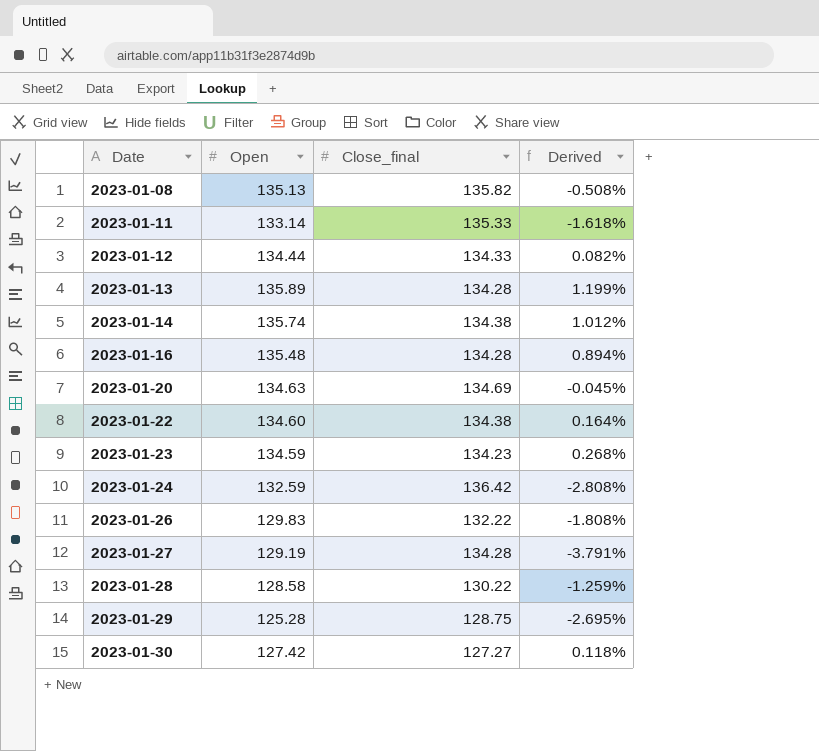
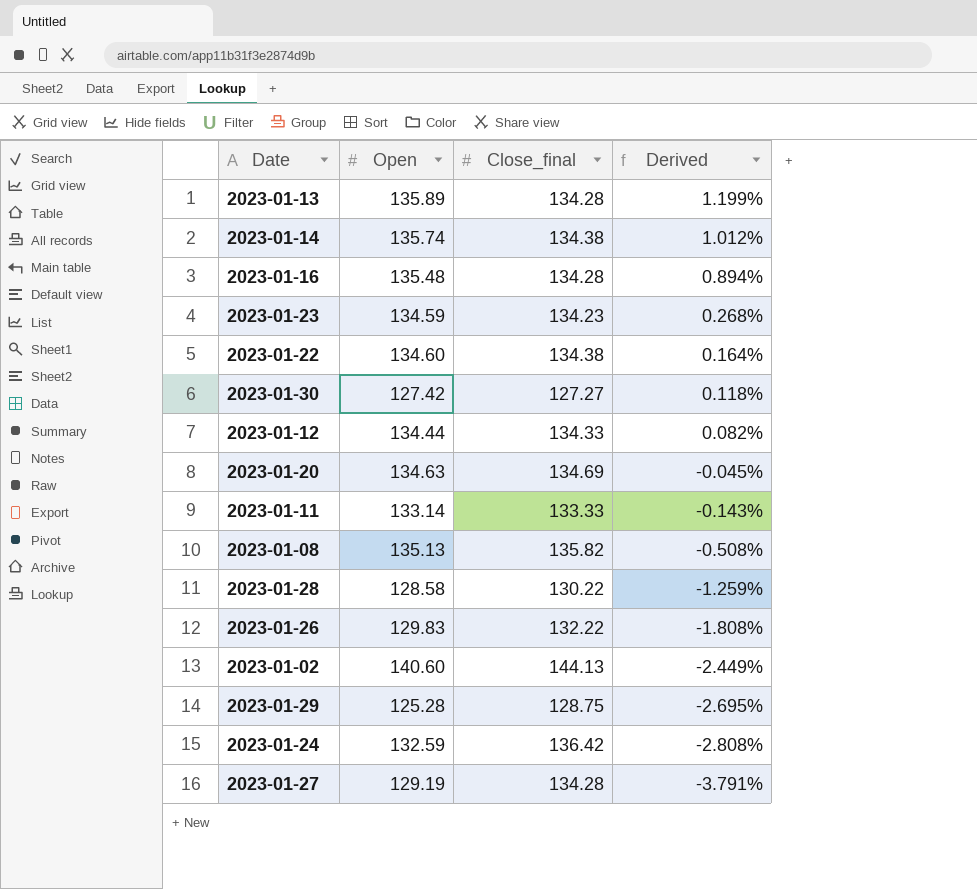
row order: Date ascending -> Derived descending
2023-01-11 | Close_final: 135.33 -> 133.33
2023-01-11 | Derived: -1.618% -> -0.143%
row 2023-01-02: none -> 140.60 | 144.13 | -2.449%

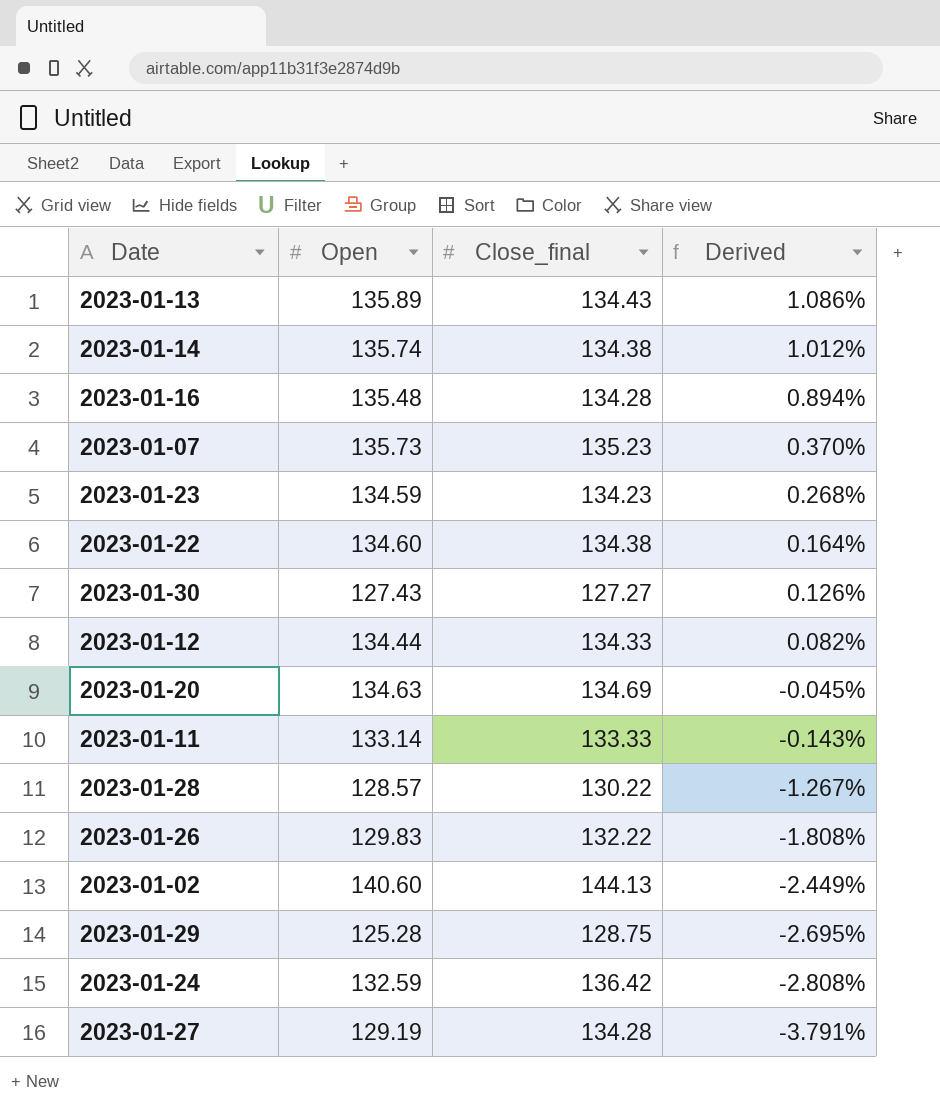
row 2023-01-08: 135.13 | 135.82 | -0.508% -> none
2023-01-13 | Close_final: 134.28 -> 134.43
2023-01-13 | Derived: 1.199% -> 1.086%
row 2023-01-07: none -> 135.73 | 135.23 | 0.370%
2023-01-30 | Open: 127.42 -> 127.43
2023-01-30 | Derived: 0.118% -> 0.126%
2023-01-28 | Open: 128.58 -> 128.57
2023-01-28 | Derived: -1.259% -> -1.267%

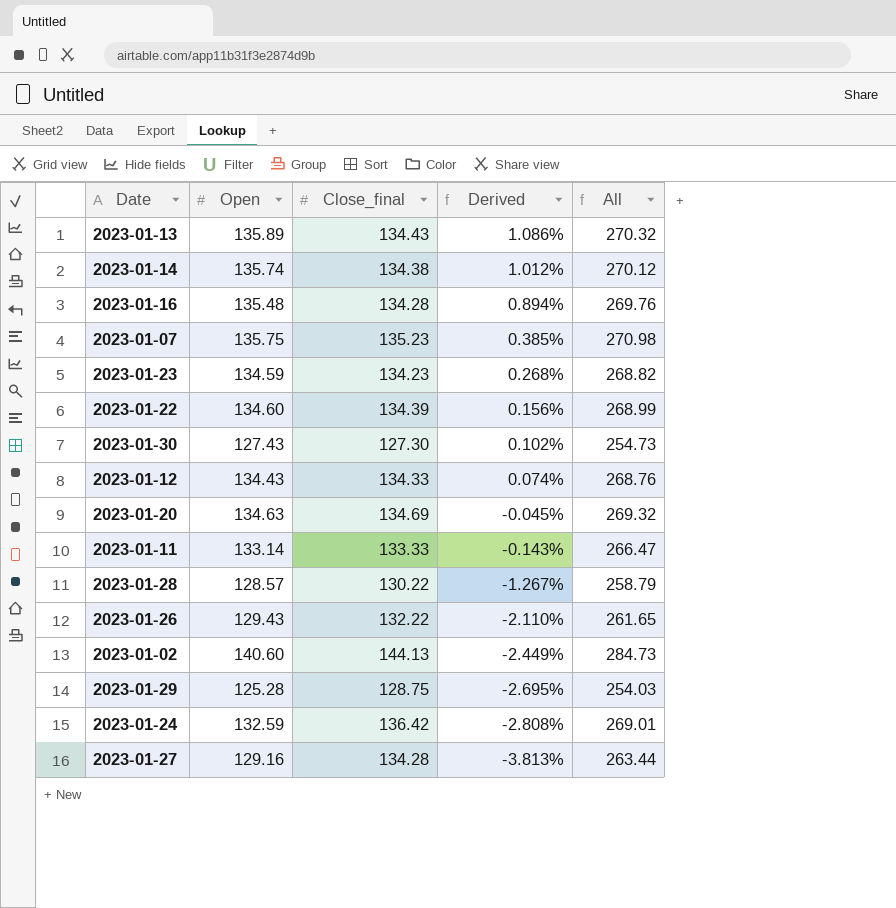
column All | formula: none -> [Open] + [Close_final]
2023-01-07 | Open: 135.73 -> 135.75
2023-01-07 | Derived: 0.370% -> 0.385%
2023-01-22 | Close_final: 134.38 -> 134.39
2023-01-22 | Derived: 0.164% -> 0.156%
2023-01-30 | Close_final: 127.27 -> 127.30
2023-01-30 | Derived: 0.126% -> 0.102%
2023-01-12 | Open: 134.44 -> 134.43
2023-01-12 | Derived: 0.082% -> 0.074%
2023-01-26 | Open: 129.83 -> 129.43
2023-01-26 | Derived: -1.808% -> -2.110%
2023-01-27 | Open: 129.19 -> 129.16
2023-01-27 | Derived: -3.791% -> -3.813%

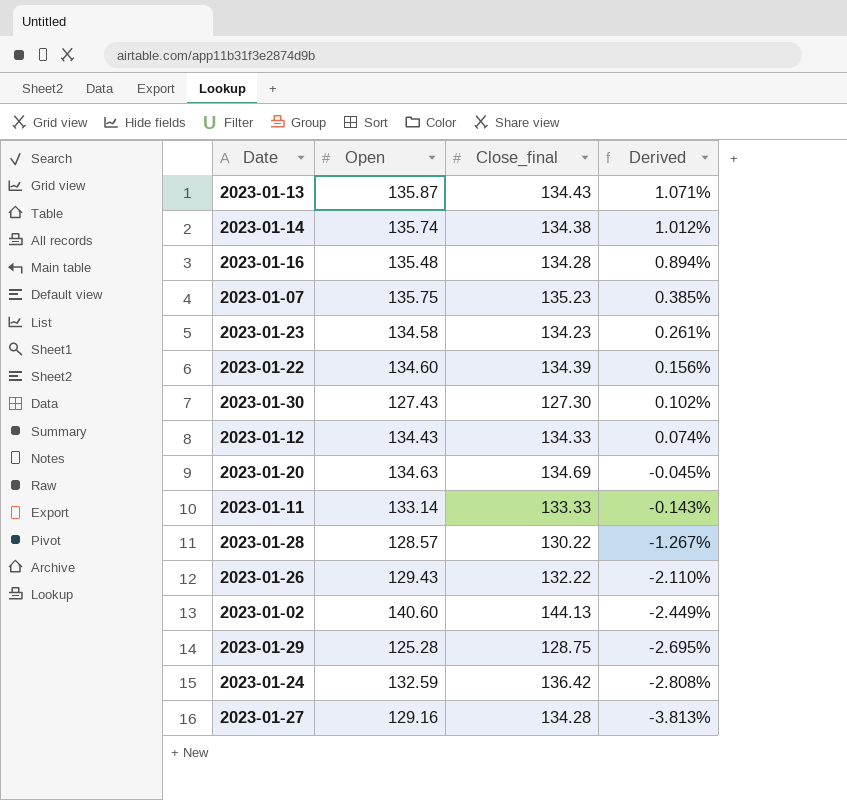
column All | formula: [Open] + [Close_final] -> none
2023-01-13 | Open: 135.89 -> 135.87
2023-01-13 | Derived: 1.086% -> 1.071%
2023-01-23 | Open: 134.59 -> 134.58
2023-01-23 | Derived: 0.268% -> 0.261%

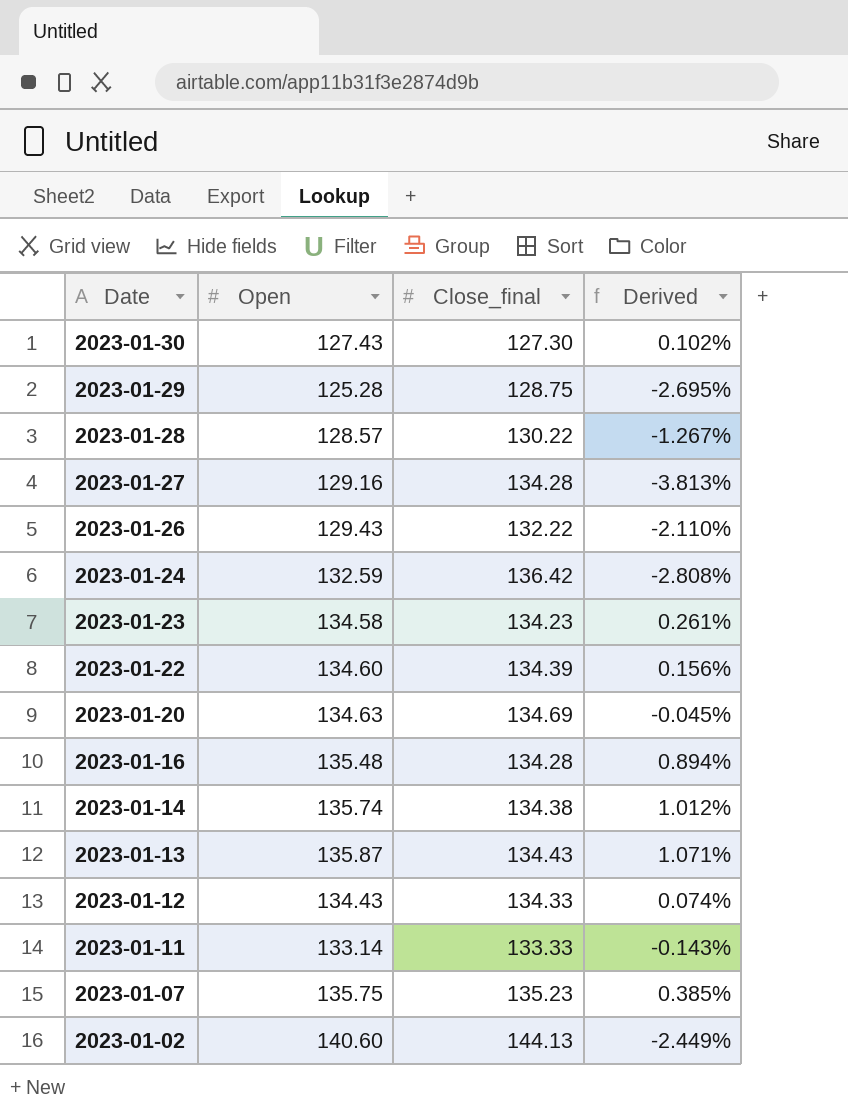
row order: Derived descending -> Date descending

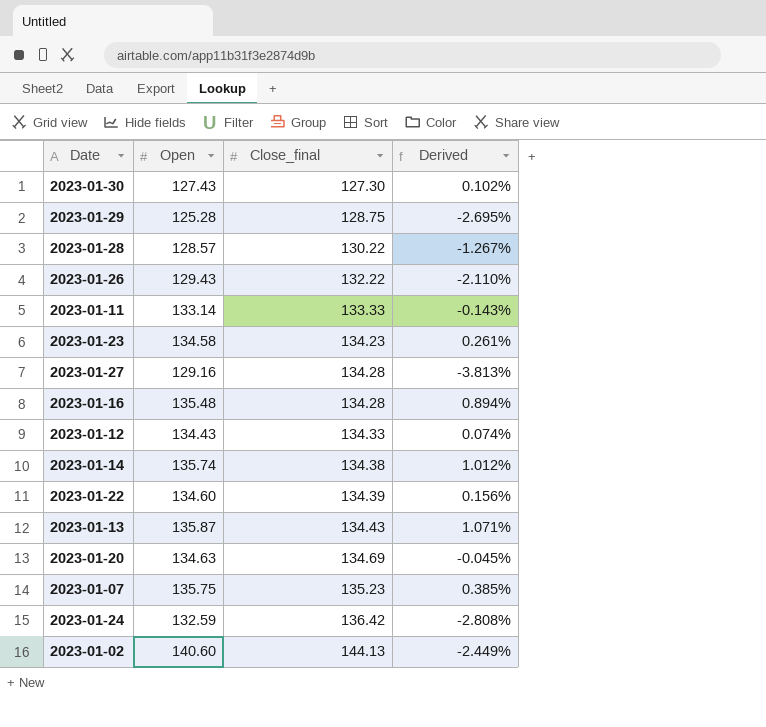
row order: Date descending -> Close_final ascending

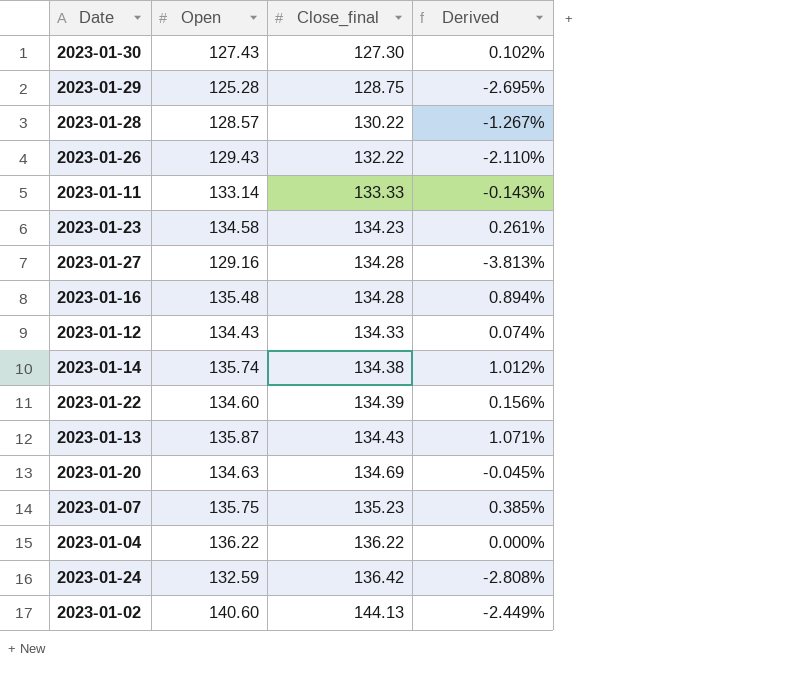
row 2023-01-04: none -> 136.22 | 136.22 | 0.000%

